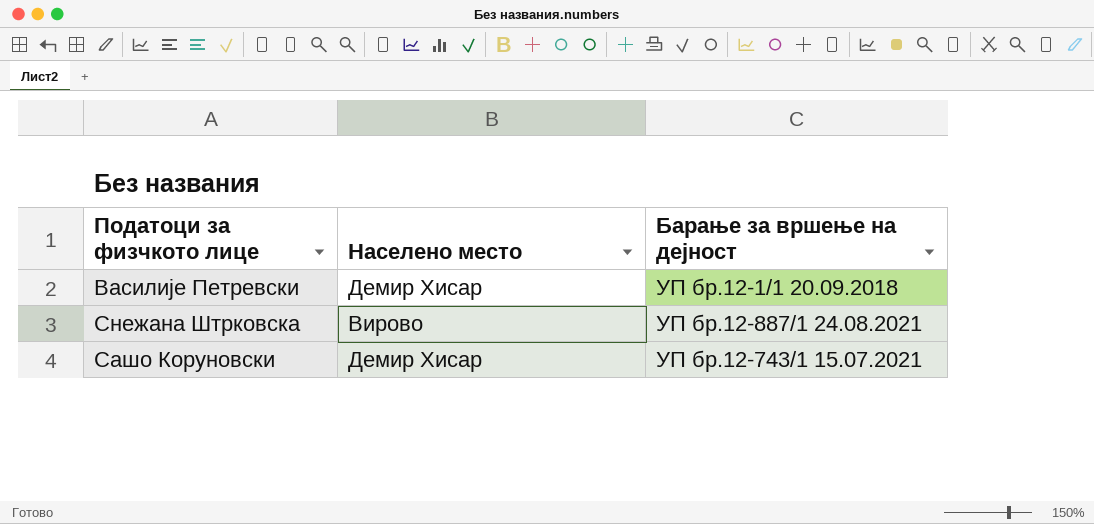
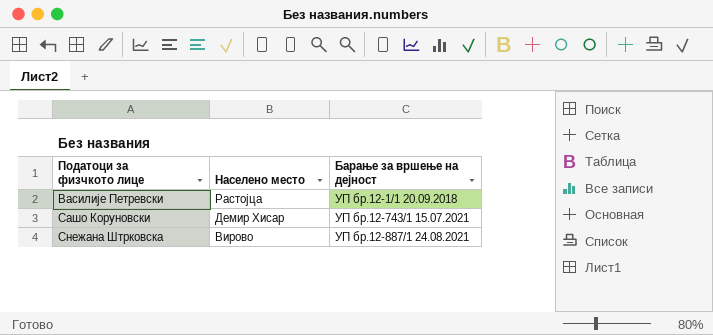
row order: none -> Податоци за физчкото лице ascending
Василије Петревски | Населено место: Демир Хисар -> Растојца

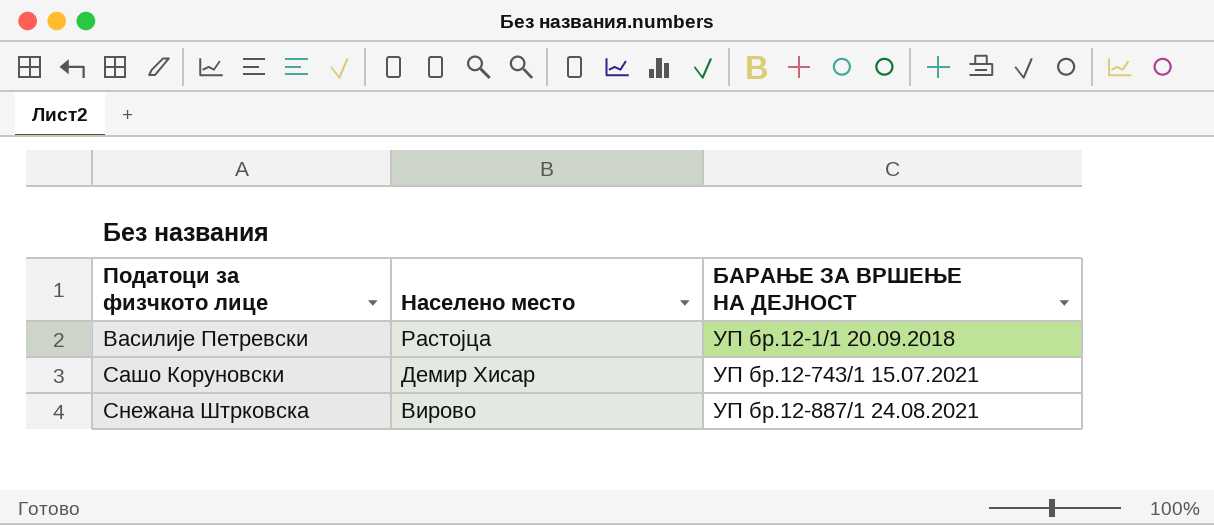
column name: Барање за вршење на дејност -> БАРАЊЕ ЗА ВРШЕЊЕ НА ДЕЈНОСТ

